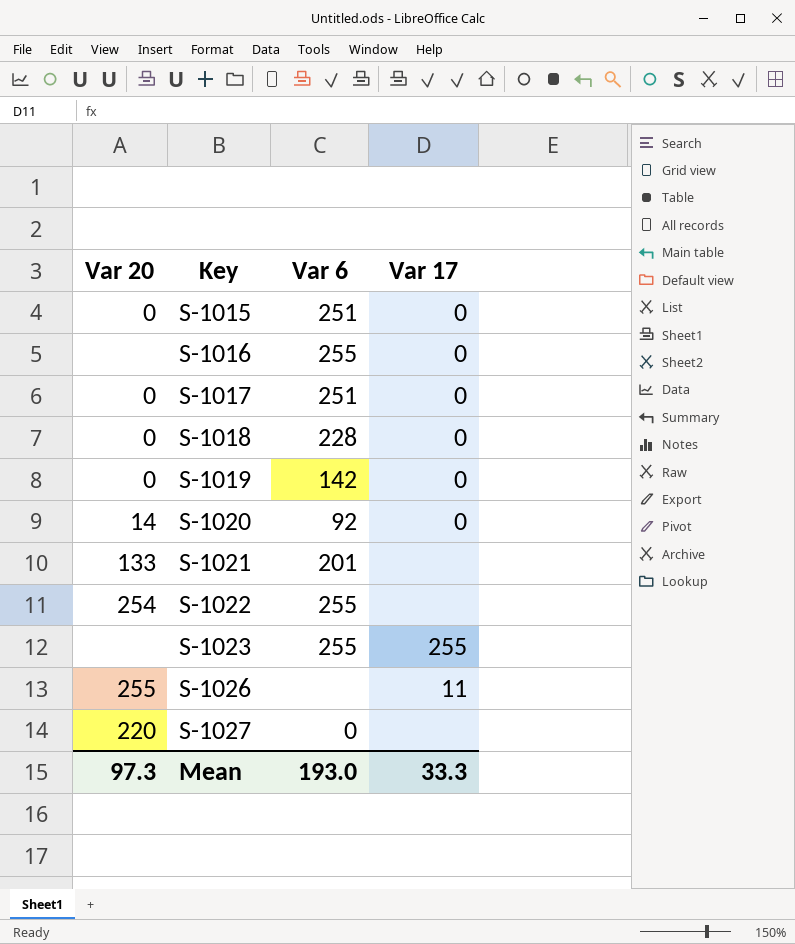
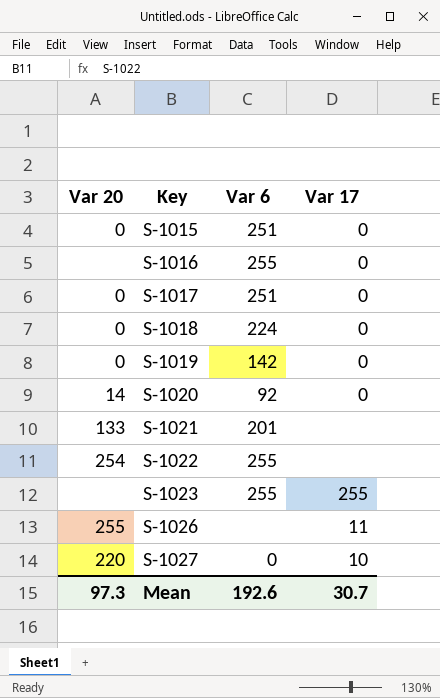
S-1018 | Var 6: 228 -> 224
S-1027 | Var 17: none -> 10
Mean | Var 6: 193.0 -> 192.6
Mean | Var 17: 33.3 -> 30.7

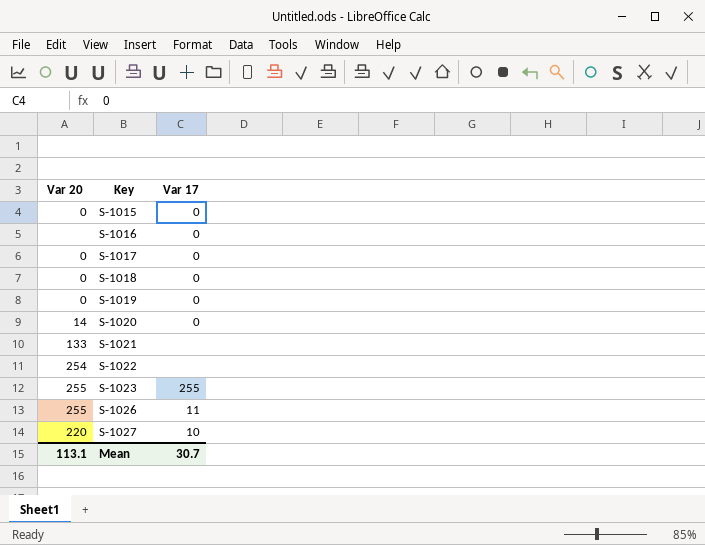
column Var 6 | position: 3 -> none
S-1023 | Var 20: none -> 255
Mean | Var 20: 97.3 -> 113.1

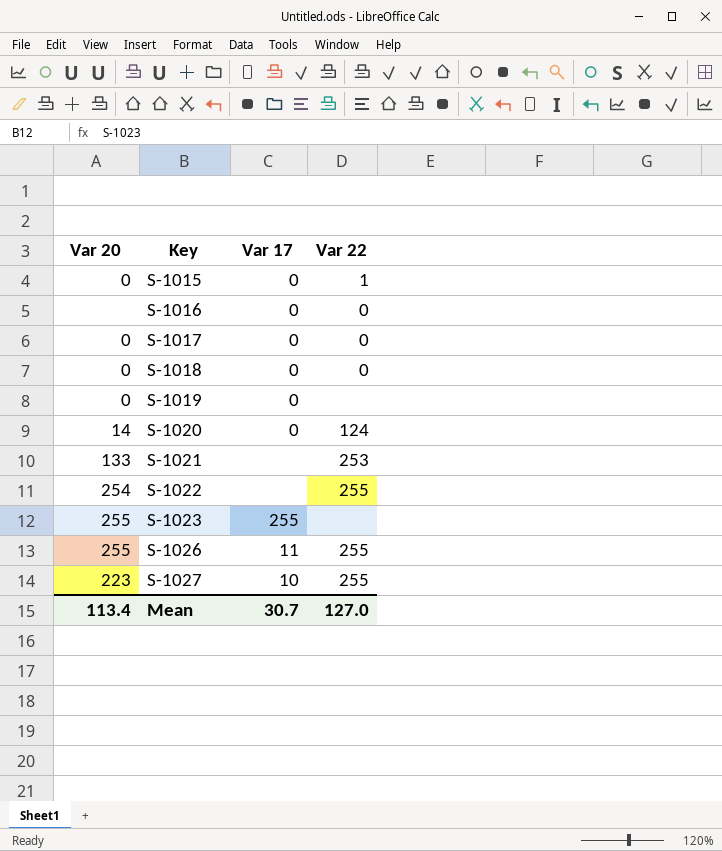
column Var 22 | position: none -> 4
S-1027 | Var 20: 220 -> 223
Mean | Var 20: 113.1 -> 113.4

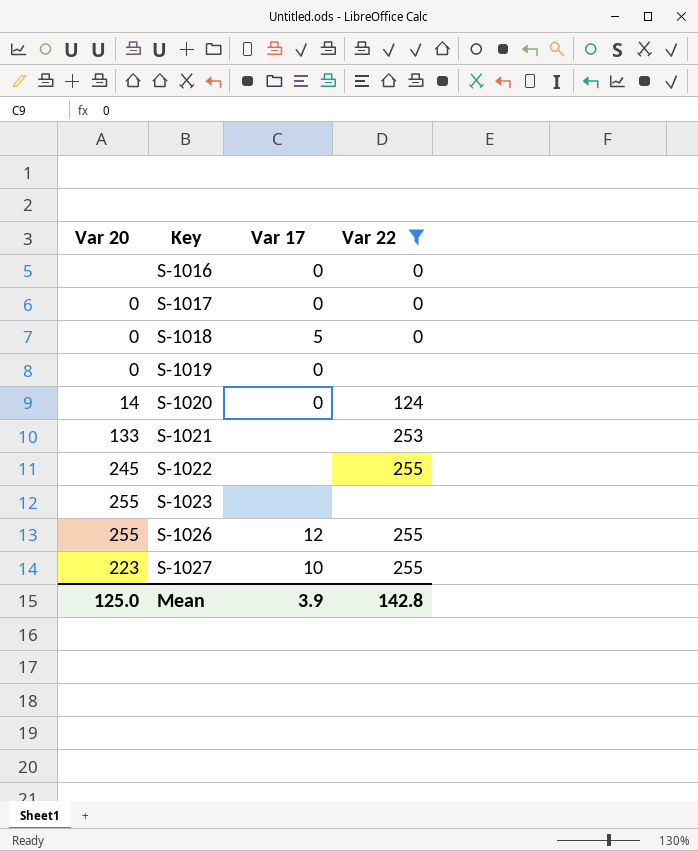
filter: none -> Var 22 != 1
S-1018 | Var 17: 0 -> 5
S-1022 | Var 20: 254 -> 245
S-1023 | Var 17: 255 -> none
S-1026 | Var 17: 11 -> 12
Mean | Var 20: 113.4 -> 125.0
Mean | Var 17: 30.7 -> 3.9
Mean | Var 22: 127.0 -> 142.8

